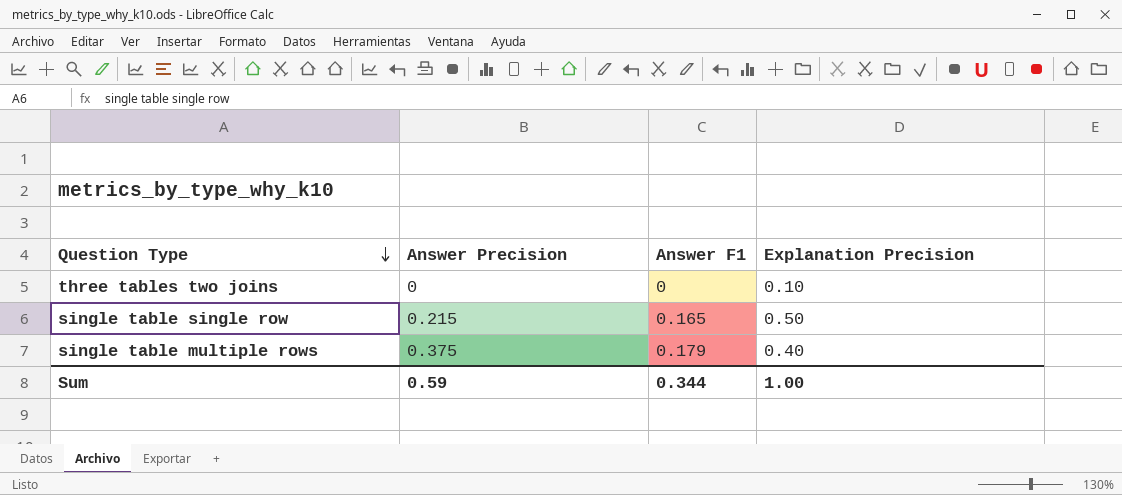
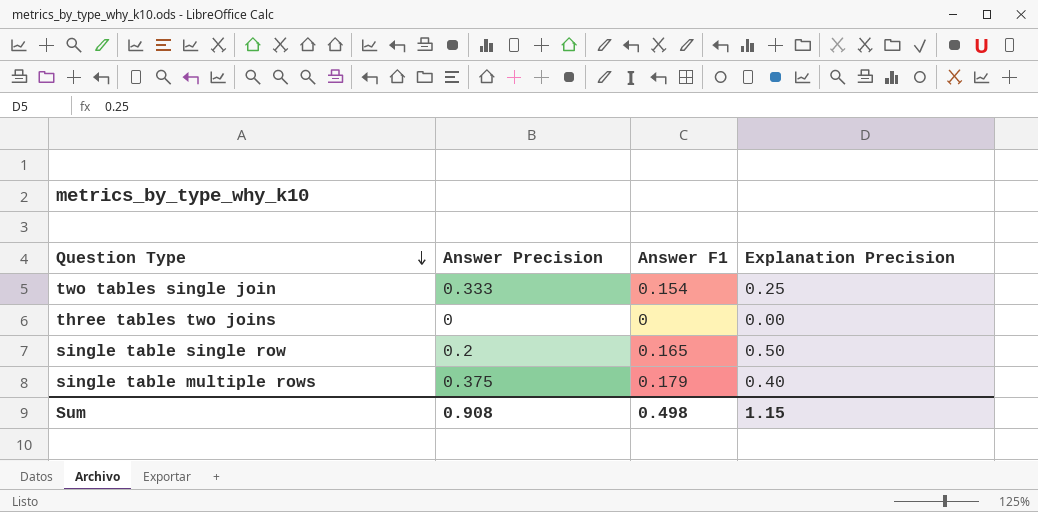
row two tables single join: none -> 0.333 | 0.154 | 0.25
three tables two joins | Explanation Precision: 0.10 -> 0.00
single table single row | Answer Precision: 0.215 -> 0.2
Sum | Answer Precision: 0.59 -> 0.908
Sum | Answer F1: 0.344 -> 0.498
Sum | Explanation Precision: 1.00 -> 1.15

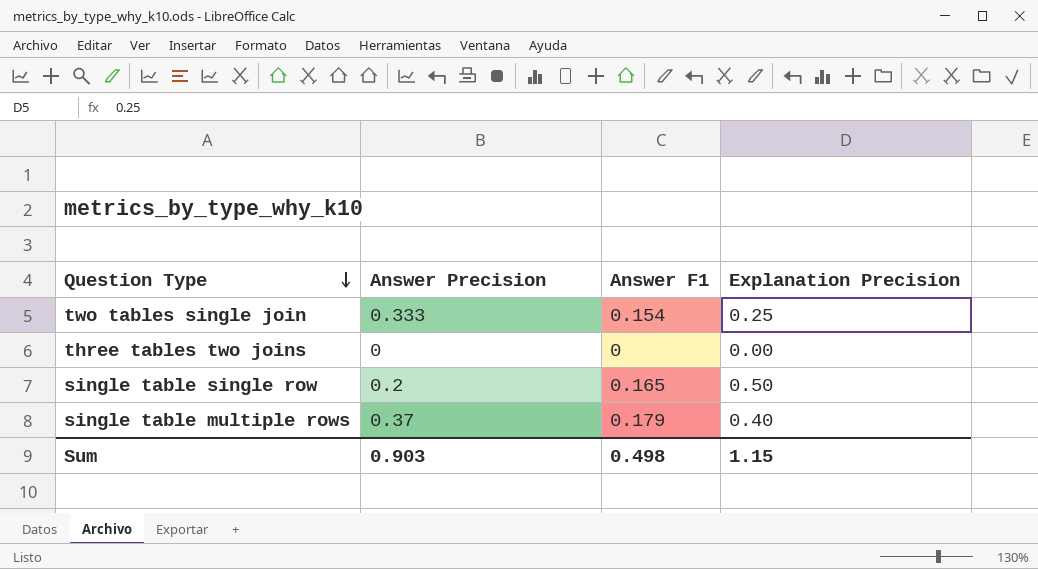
single table multiple rows | Answer Precision: 0.375 -> 0.37
Sum | Answer Precision: 0.908 -> 0.903

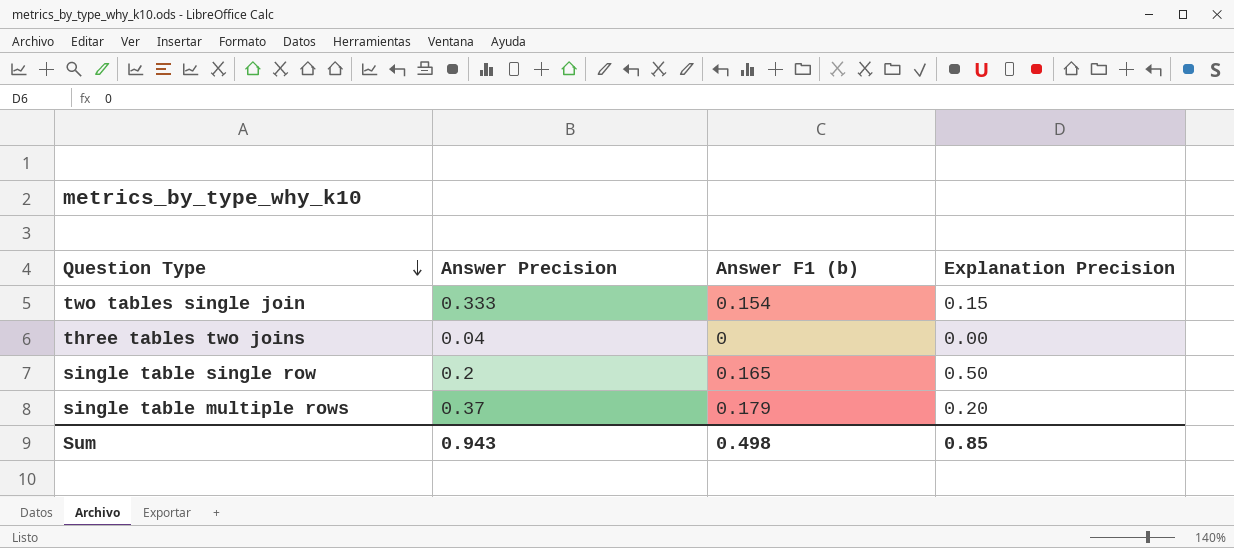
column name: Answer F1 -> Answer F1 (b)
two tables single join | Explanation Precision: 0.25 -> 0.15
three tables two joins | Answer Precision: 0 -> 0.04
single table multiple rows | Explanation Precision: 0.40 -> 0.20
Sum | Answer Precision: 0.903 -> 0.943
Sum | Explanation Precision: 1.15 -> 0.85

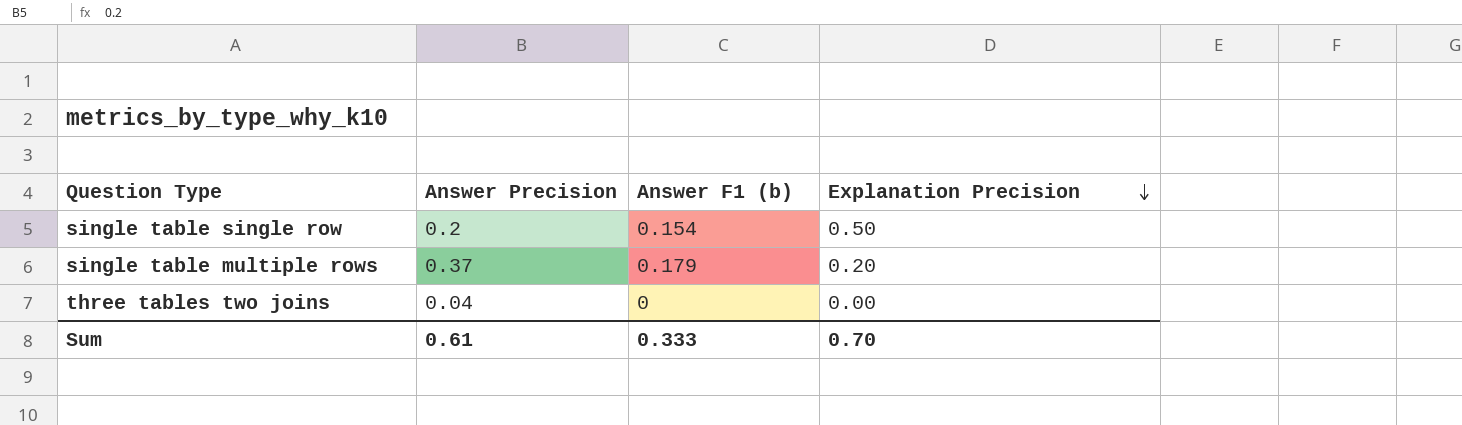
row order: Question Type descending -> Explanation Precision descending
row two tables single join: 0.333 | 0.154 | 0.15 -> none
single table single row | Answer F1 (b): 0.165 -> 0.154
Sum | Answer Precision: 0.943 -> 0.61
Sum | Answer F1 (b): 0.498 -> 0.333
Sum | Explanation Precision: 0.85 -> 0.70

